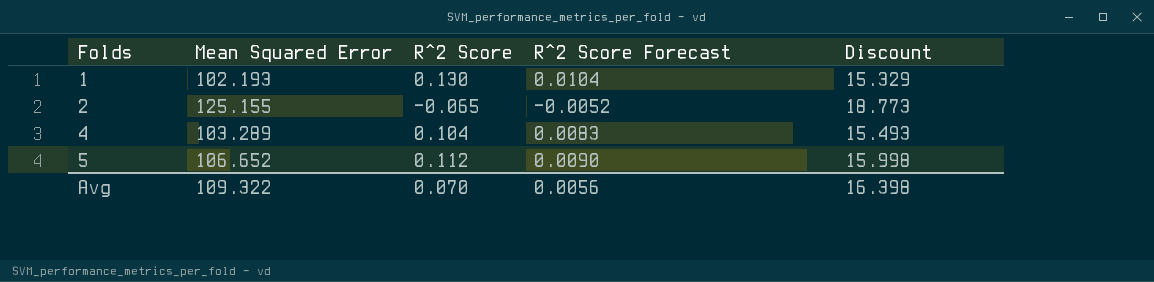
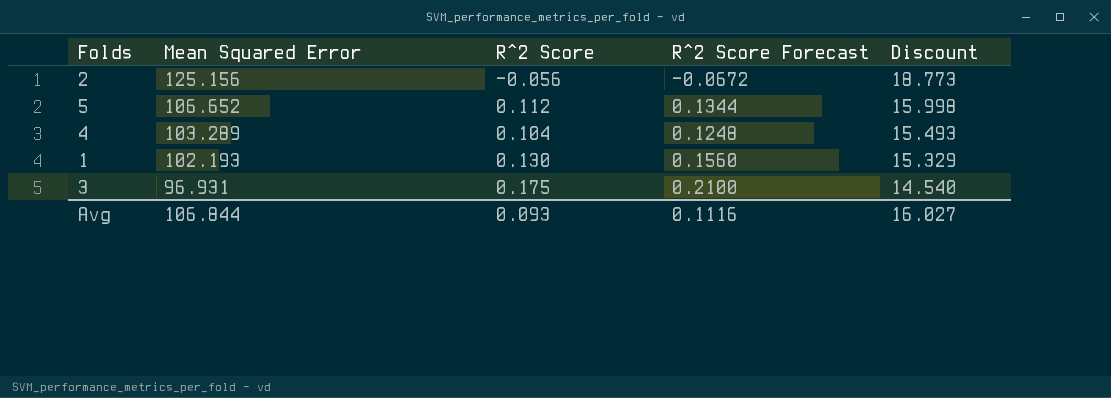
row order: Folds ascending -> Mean Squared Error descending
column R^2 Score Forecast | formula: [R^2 Score] * 0.08 -> [R^2 Score] * 1.2
2 | Mean Squared Error: 125.155 -> 125.156
2 | R^2 Score: -0.065 -> -0.056
row 3: none -> 96.931 | 0.175 | 0.2100 | 14.540
Avg | Mean Squared Error: 109.322 -> 106.844
Avg | R^2 Score: 0.070 -> 0.093
Avg | R^2 Score Forecast: 0.0056 -> 0.1116
Avg | Discount: 16.398 -> 16.027

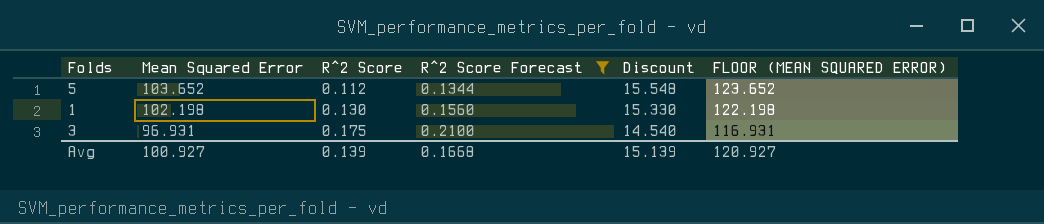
filter: none -> R^2 Score Forecast >= 0.1344
column FLOOR (MEAN SQUARED ERROR) | formula: none -> [Mean Squared Error] + 20
5 | Mean Squared Error: 106.652 -> 103.652
5 | Discount: 15.998 -> 15.548
1 | Mean Squared Error: 102.193 -> 102.198
1 | Discount: 15.329 -> 15.330
Avg | Mean Squared Error: 106.844 -> 100.927
Avg | R^2 Score: 0.093 -> 0.139
Avg | R^2 Score Forecast: 0.1116 -> 0.1668
Avg | Discount: 16.027 -> 15.139

